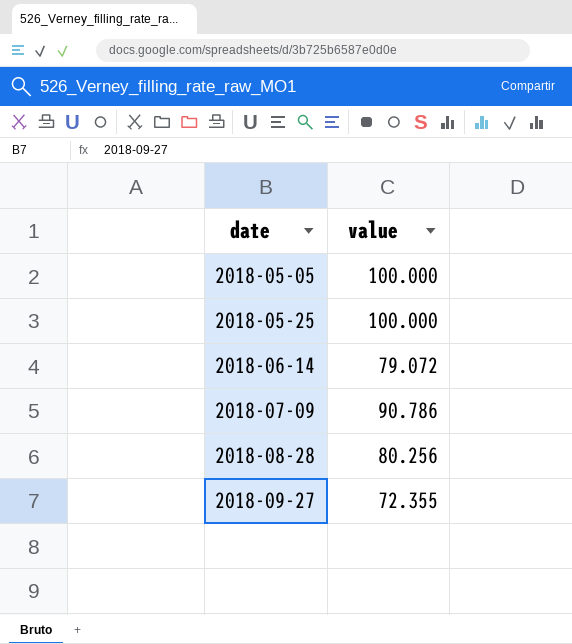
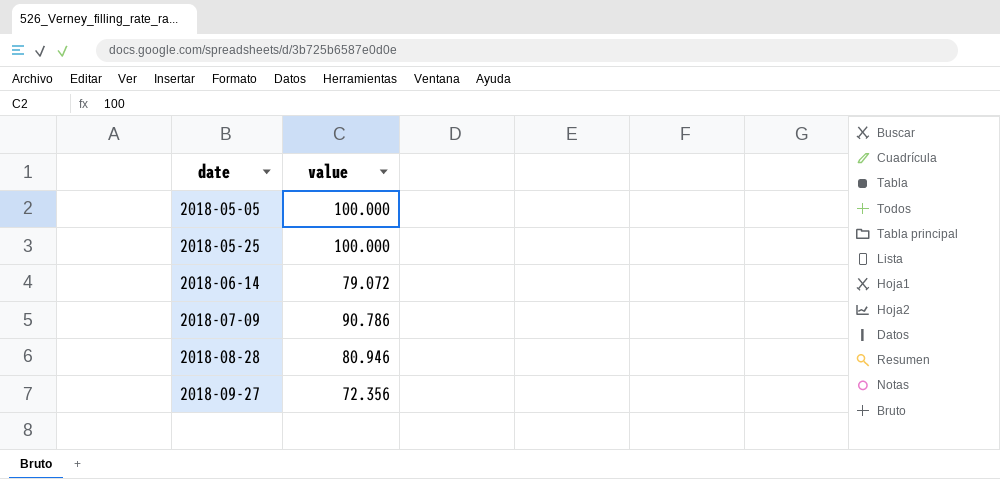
2018-08-28 | value: 80.256 -> 80.946
2018-09-27 | value: 72.355 -> 72.356

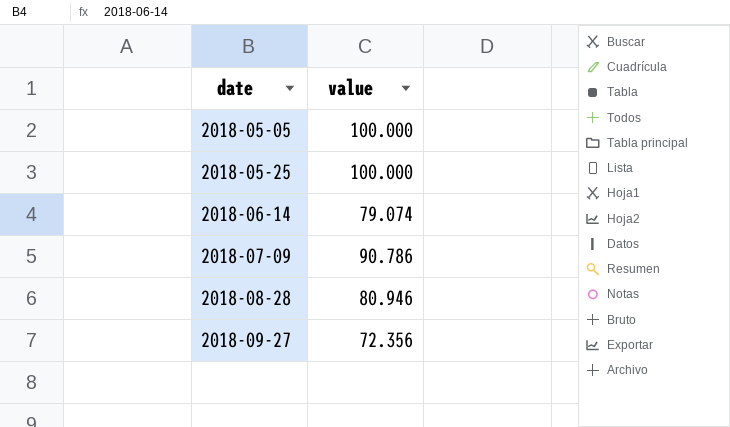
2018-06-14 | value: 79.072 -> 79.074

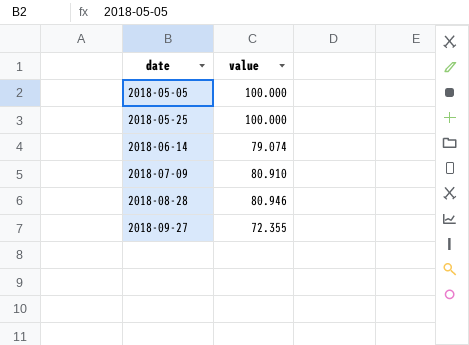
2018-07-09 | value: 90.786 -> 80.910
2018-09-27 | value: 72.356 -> 72.355

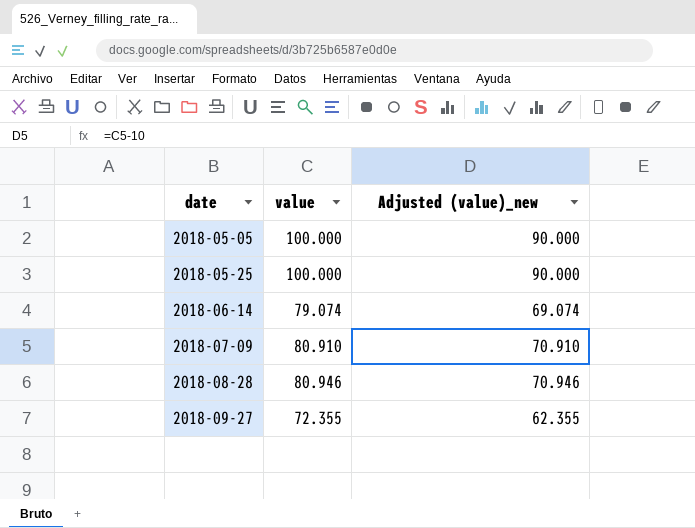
column Adjusted (value)_new | formula: none -> [value] - 10

